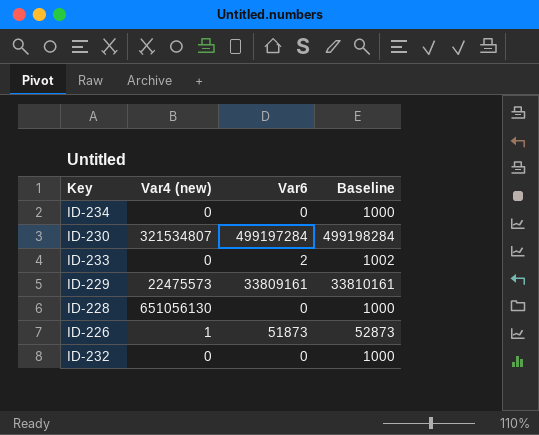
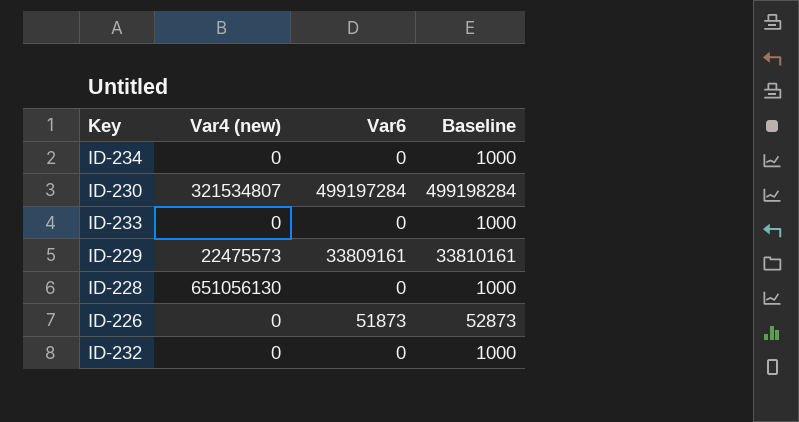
ID-233 | Var6: 2 -> 0
ID-233 | Baseline: 1002 -> 1000
ID-226 | Var4 (new): 1 -> 0

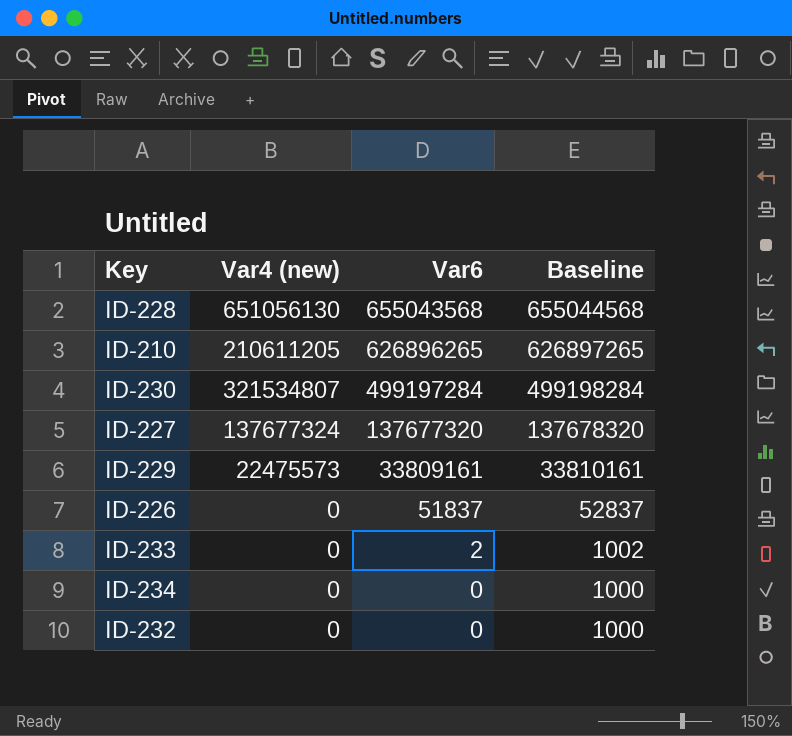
row order: none -> Var6 descending
ID-228 | Var6: 0 -> 655043568
ID-228 | Baseline: 1000 -> 655044568
row ID-210: none -> 210611205 | 626896265 | 626897265
row ID-227: none -> 137677324 | 137677320 | 137678320
ID-226 | Var6: 51873 -> 51837
ID-226 | Baseline: 52873 -> 52837
ID-233 | Var6: 0 -> 2
ID-233 | Baseline: 1000 -> 1002

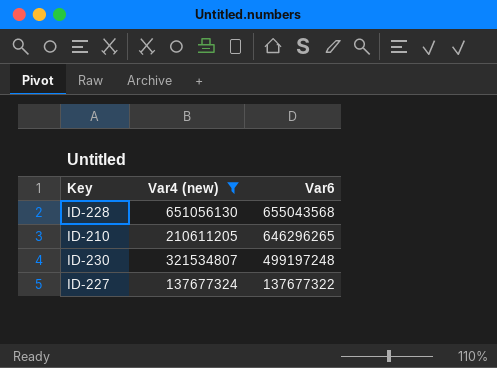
filter: none -> Var4 (new) >= 137677324
column Baseline | formula: [Var6] + 1000 -> none
ID-210 | Var6: 626896265 -> 646296265
ID-230 | Var6: 499197284 -> 499197248
ID-227 | Var6: 137677320 -> 137677322

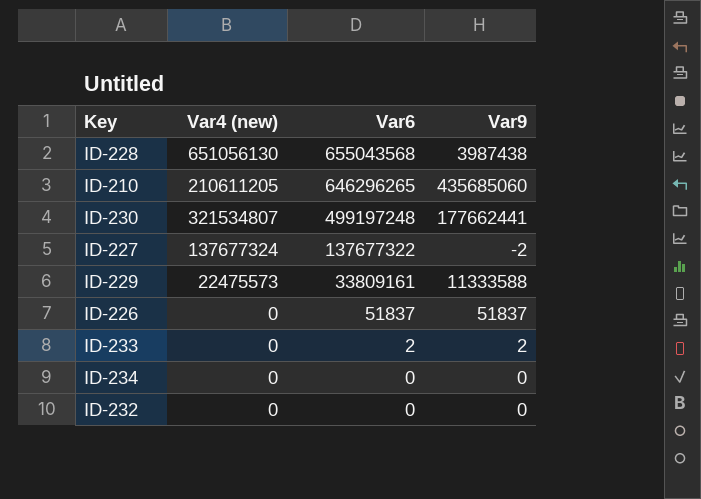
filter: Var4 (new) >= 137677324 -> none
column Var9 | formula: none -> [Var6] - [Var4 (new)]

